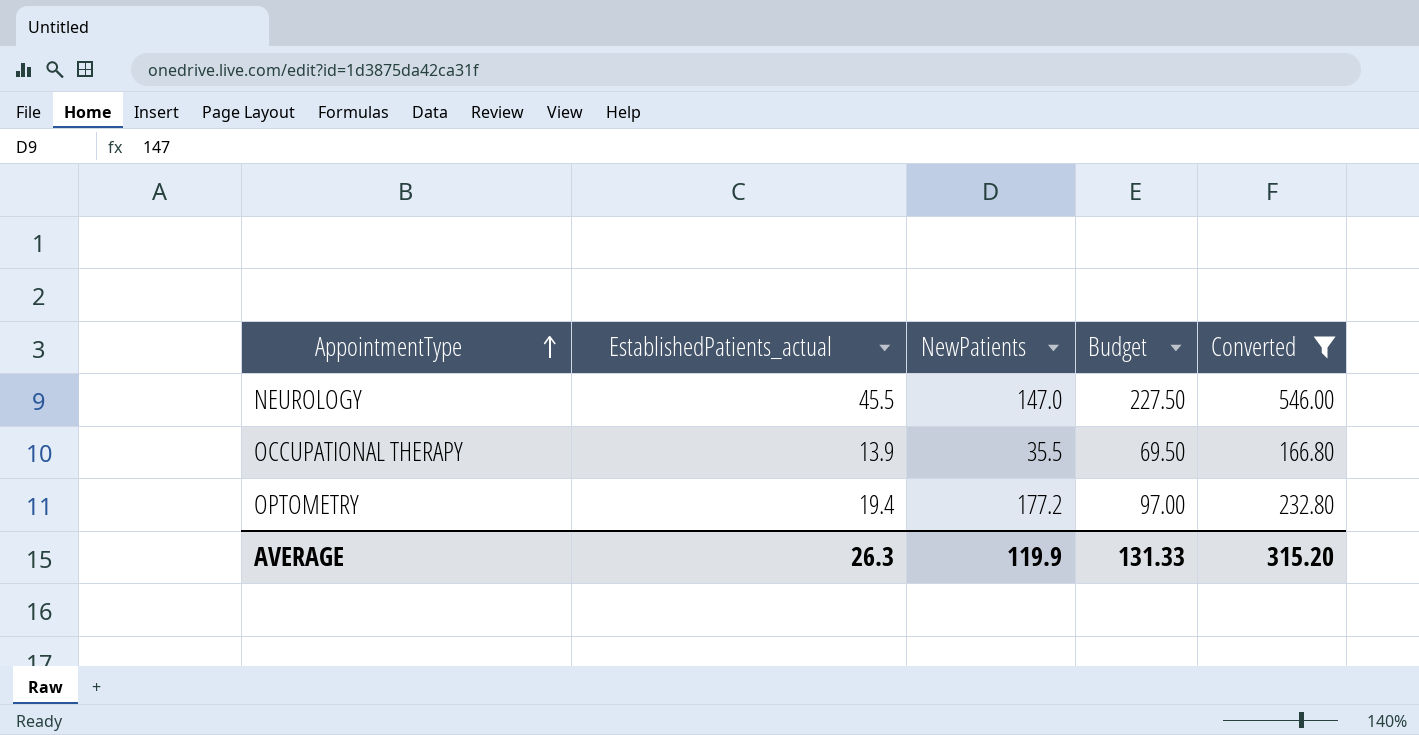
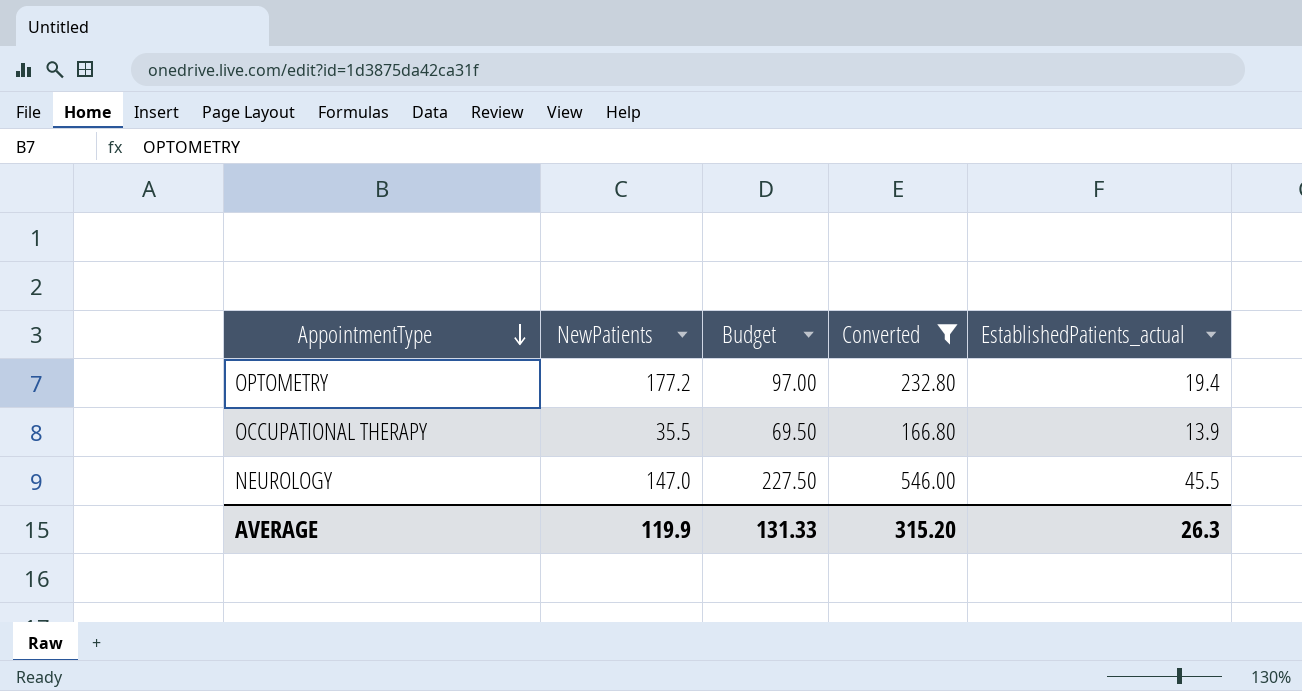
row order: AppointmentType ascending -> AppointmentType descending
column EstablishedPatients_actual | position: 2 -> 5

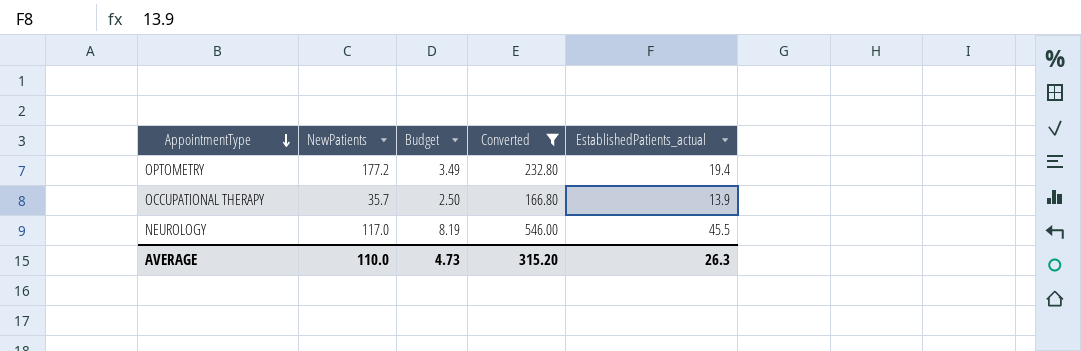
column Budget | formula: [EstablishedPatients_actual] * 5 -> [EstablishedPatients_actual] * 0.18
OCCUPATIONAL THERAPY | NewPatients: 35.5 -> 35.7
NEUROLOGY | NewPatients: 147.0 -> 117.0
AVERAGE | NewPatients: 119.9 -> 110.0
AVERAGE | Budget: 131.33 -> 4.73

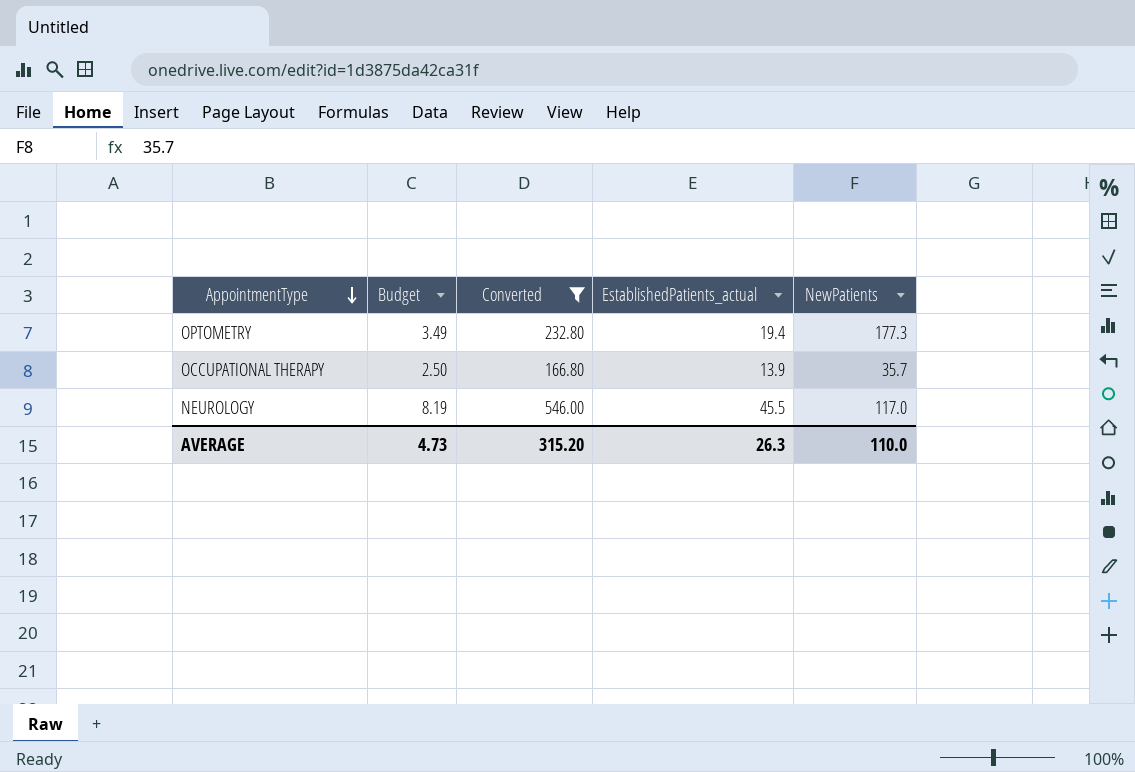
column NewPatients | position: 2 -> 5
OPTOMETRY | NewPatients: 177.2 -> 177.3

